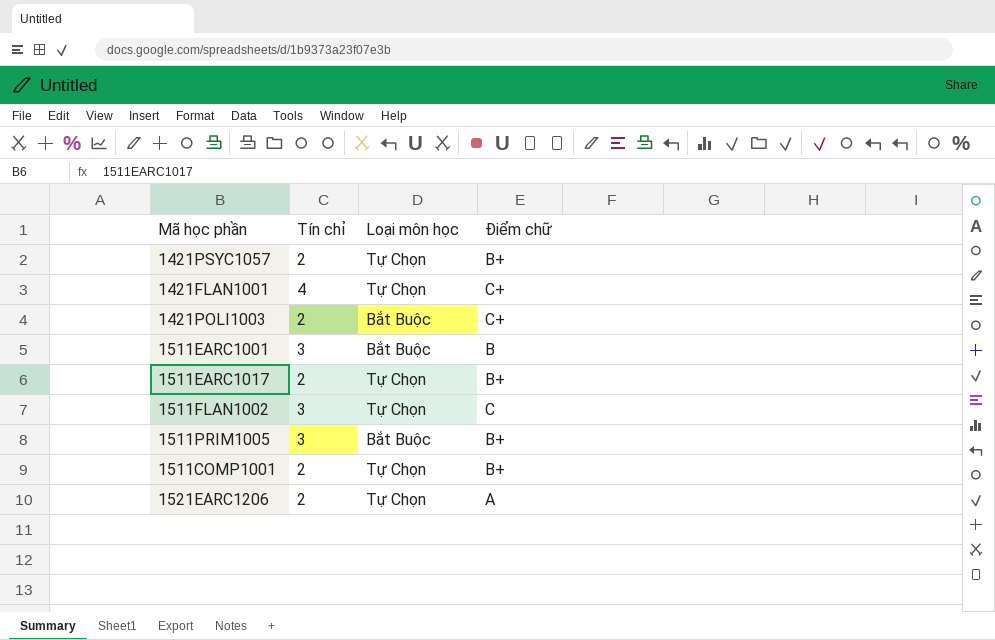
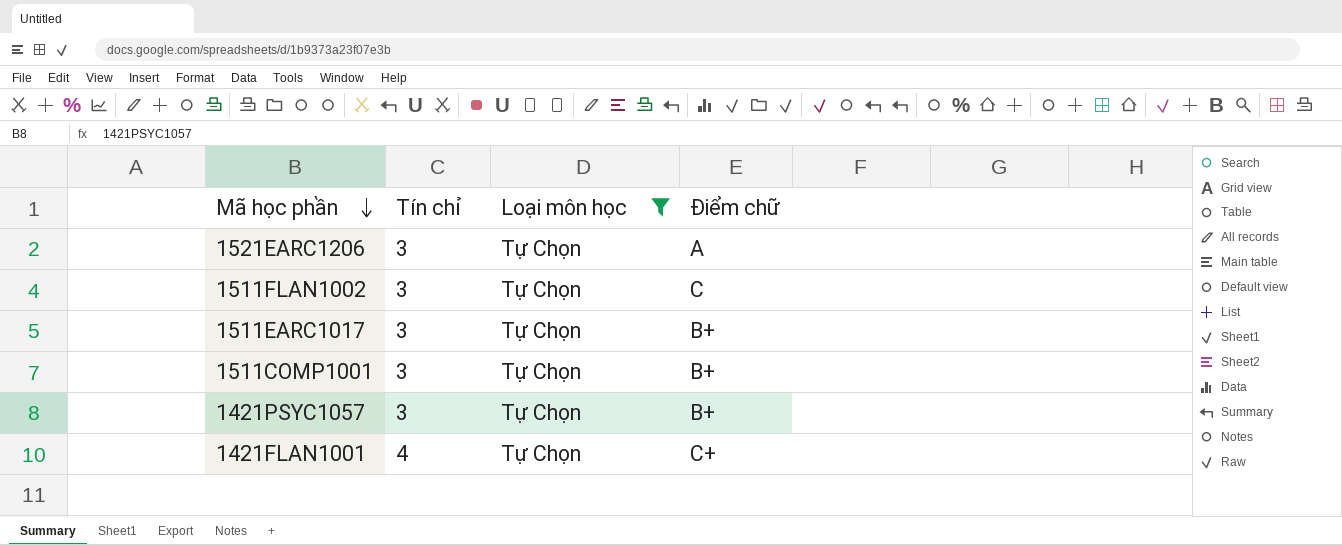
filter: none -> Loại môn học = Tự Chọn
row order: none -> Mã học phần descending
1521EARC1206 | Tín chỉ: 2 -> 3
1511EARC1017 | Tín chỉ: 2 -> 3
1511COMP1001 | Tín chỉ: 2 -> 3
1421PSYC1057 | Tín chỉ: 2 -> 3

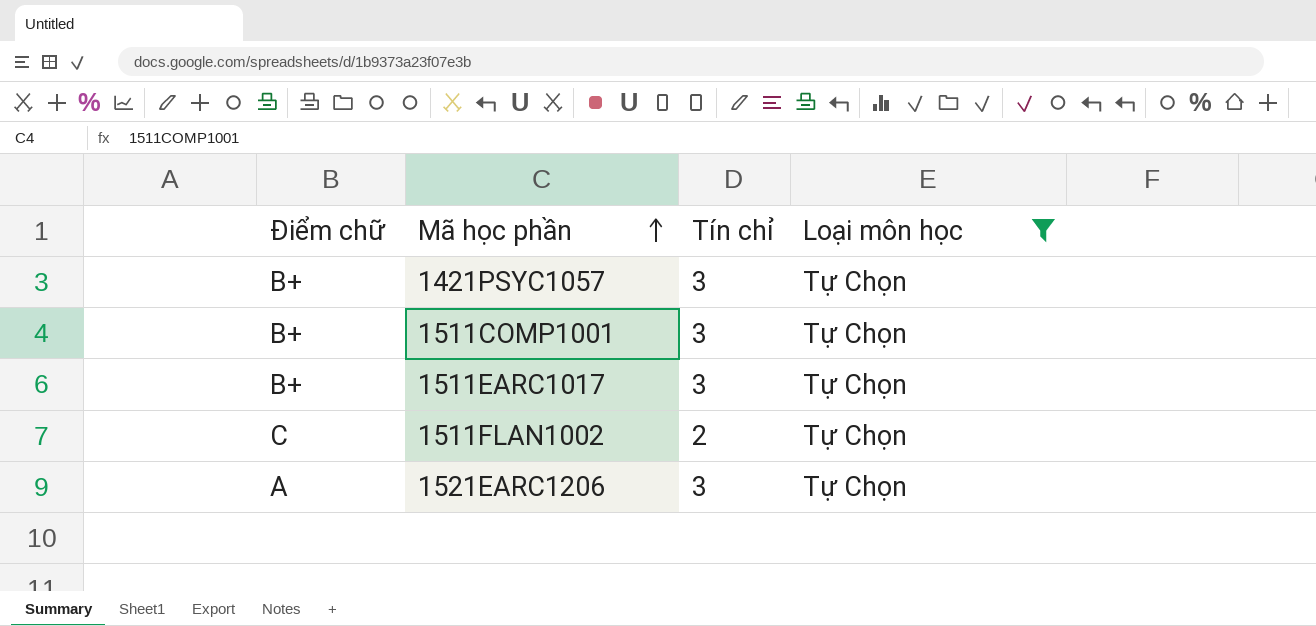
row order: Mã học phần descending -> Mã học phần ascending
column Điểm chữ | position: 4 -> 1
row 1421FLAN1001: 4 | Tự Chọn | C+ -> none
1511FLAN1002 | Tín chỉ: 3 -> 2

